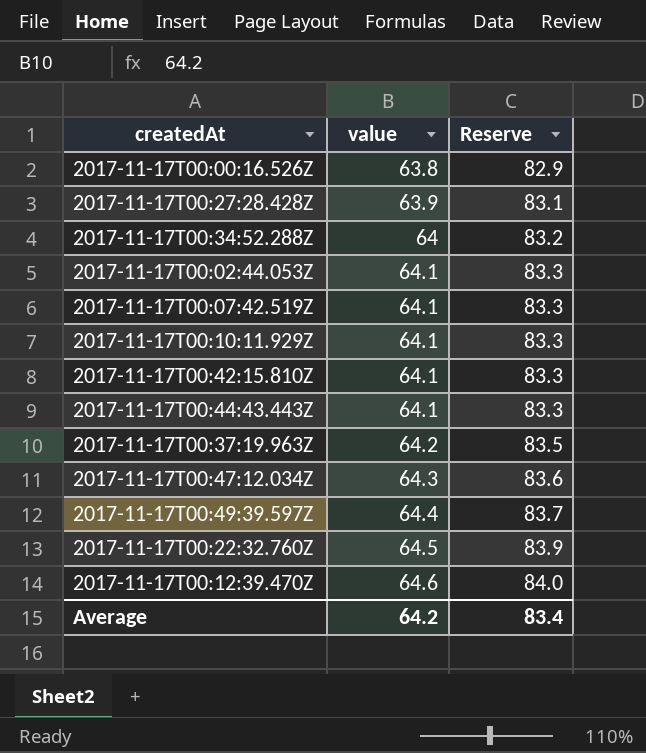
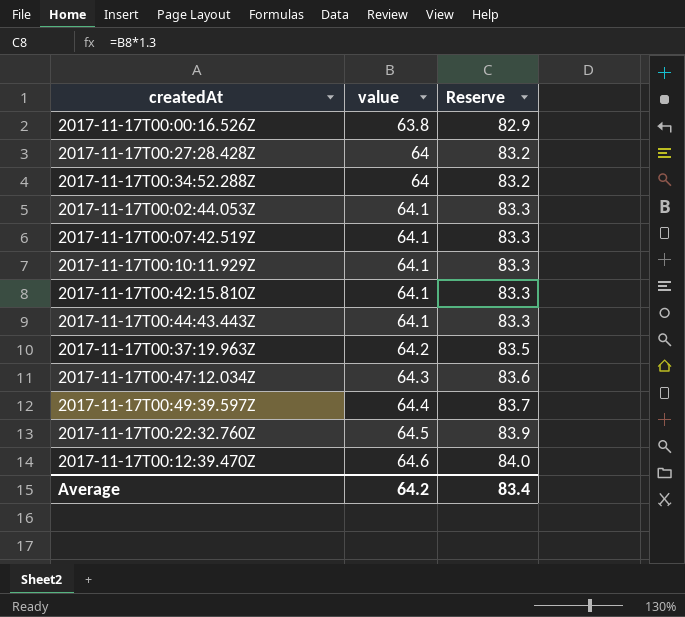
2017-11-17T00:27:28.428Z | value: 63.9 -> 64
2017-11-17T00:27:28.428Z | Reserve: 83.1 -> 83.2

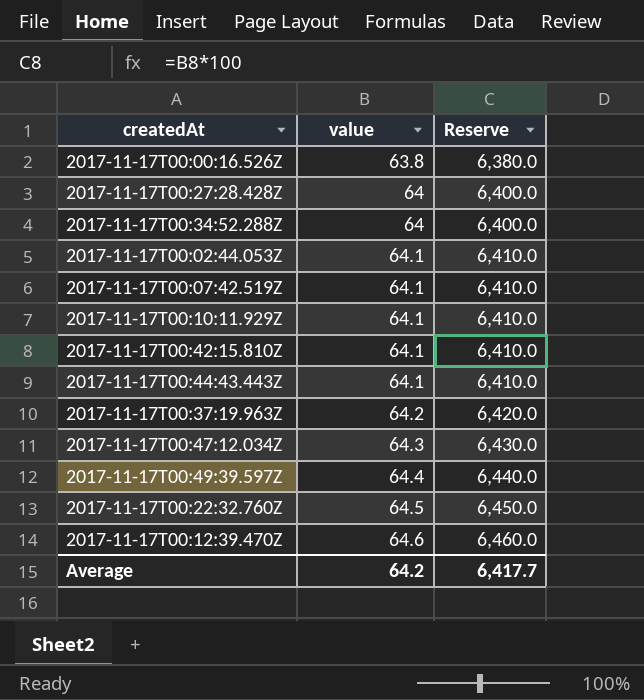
column Reserve | formula: [value] * 1.3 -> [value] * 100
Average | Reserve: 83.4 -> 6,417.7

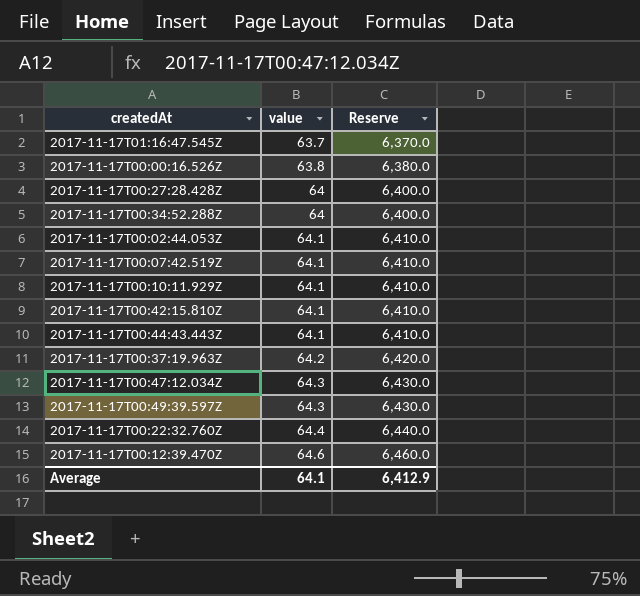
row 2017-11-17T01:16:47.545Z: none -> 63.7 | 6,370.0
2017-11-17T00:49:39.597Z | value: 64.4 -> 64.3
2017-11-17T00:49:39.597Z | Reserve: 6,440.0 -> 6,430.0
2017-11-17T00:22:32.760Z | value: 64.5 -> 64.4
2017-11-17T00:22:32.760Z | Reserve: 6,450.0 -> 6,440.0
Average | value: 64.2 -> 64.1
Average | Reserve: 6,417.7 -> 6,412.9

